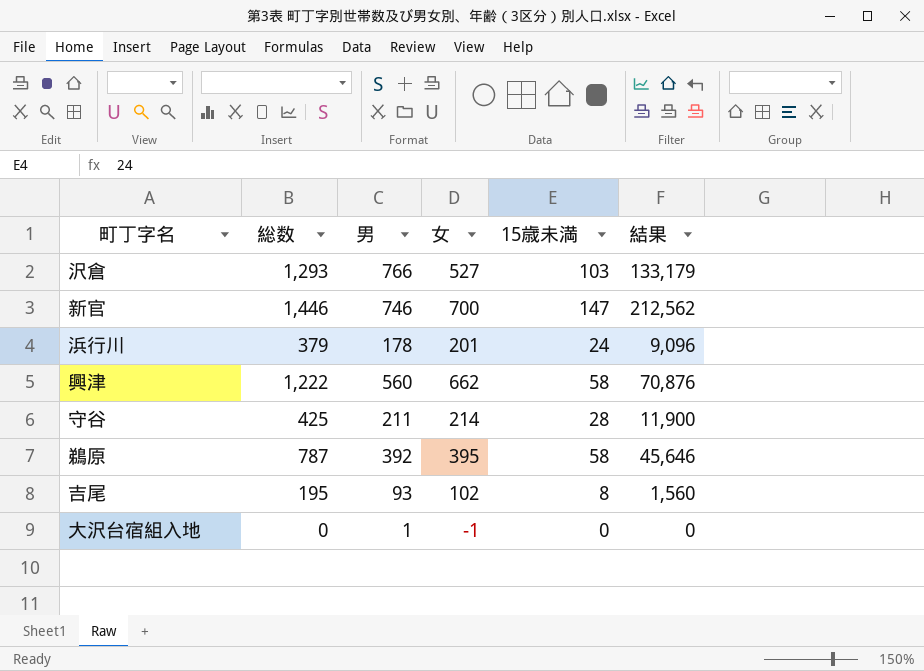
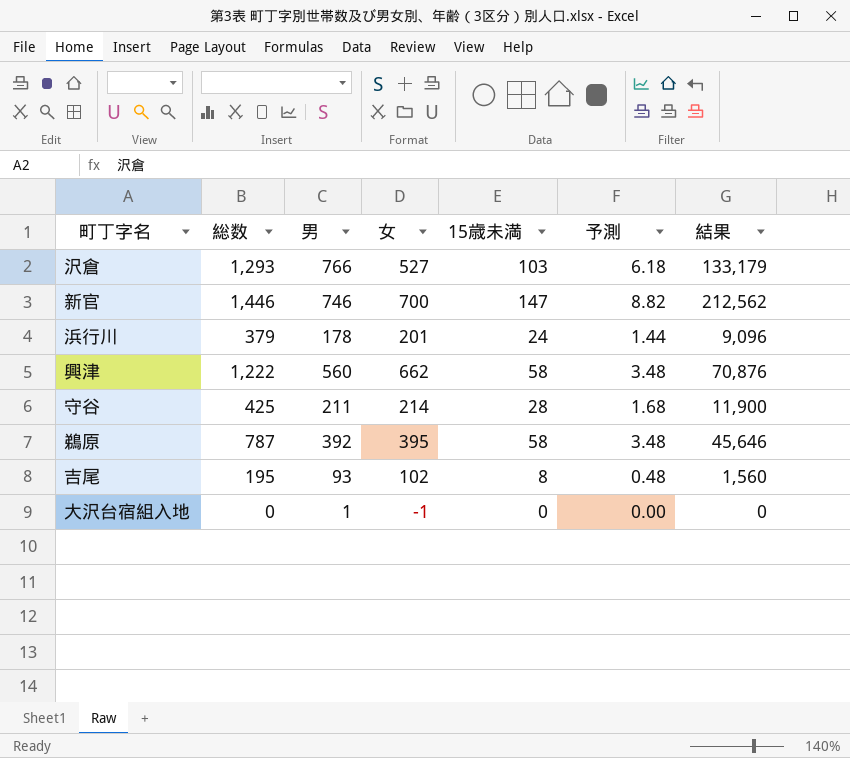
column 予測 | formula: none -> [15歳未満] * 0.06

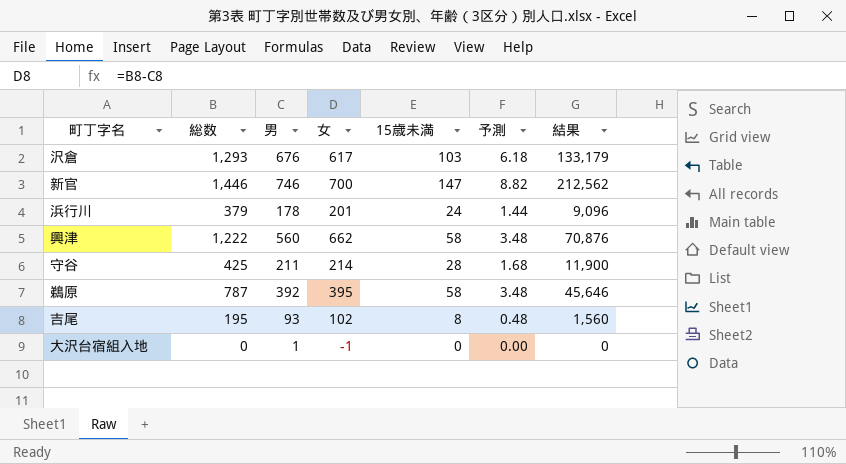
沢倉 | 男: 766 -> 676
沢倉 | 女: 527 -> 617

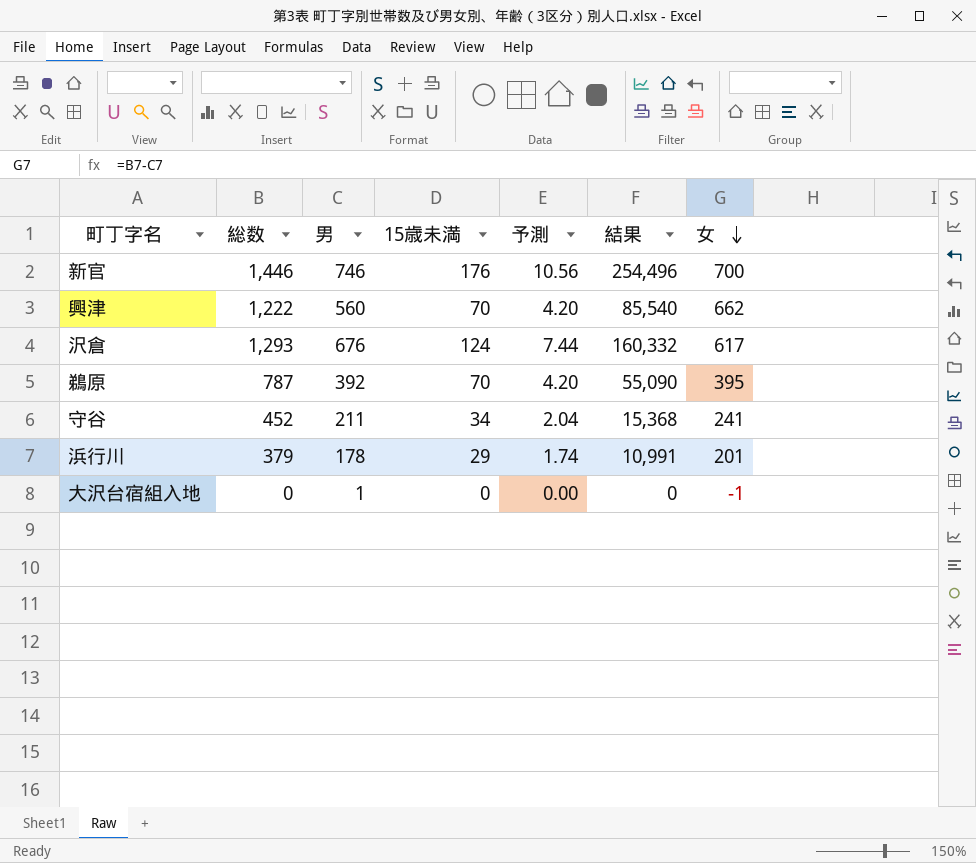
row order: none -> 女 descending
column 女 | position: 4 -> 7
row 吉尾: 195 | 93 | 102 | 8 | 0.48 | 1,560 -> none
新官 | 15歳未満: 147 -> 176
新官 | 予測: 8.82 -> 10.56
新官 | 結果: 212,562 -> 254,496
興津 | 15歳未満: 58 -> 70
興津 | 予測: 3.48 -> 4.20
興津 | 結果: 70,876 -> 85,540
沢倉 | 15歳未満: 103 -> 124
沢倉 | 予測: 6.18 -> 7.44
沢倉 | 結果: 133,179 -> 160,332
鵜原 | 15歳未満: 58 -> 70
鵜原 | 予測: 3.48 -> 4.20
鵜原 | 結果: 45,646 -> 55,090
守谷 | 総数: 425 -> 452
守谷 | 15歳未満: 28 -> 34
守谷 | 予測: 1.68 -> 2.04
守谷 | 結果: 11,900 -> 15,368
守谷 | 女: 214 -> 241
浜行川 | 15歳未満: 24 -> 29
浜行川 | 予測: 1.44 -> 1.74
浜行川 | 結果: 9,096 -> 10,991

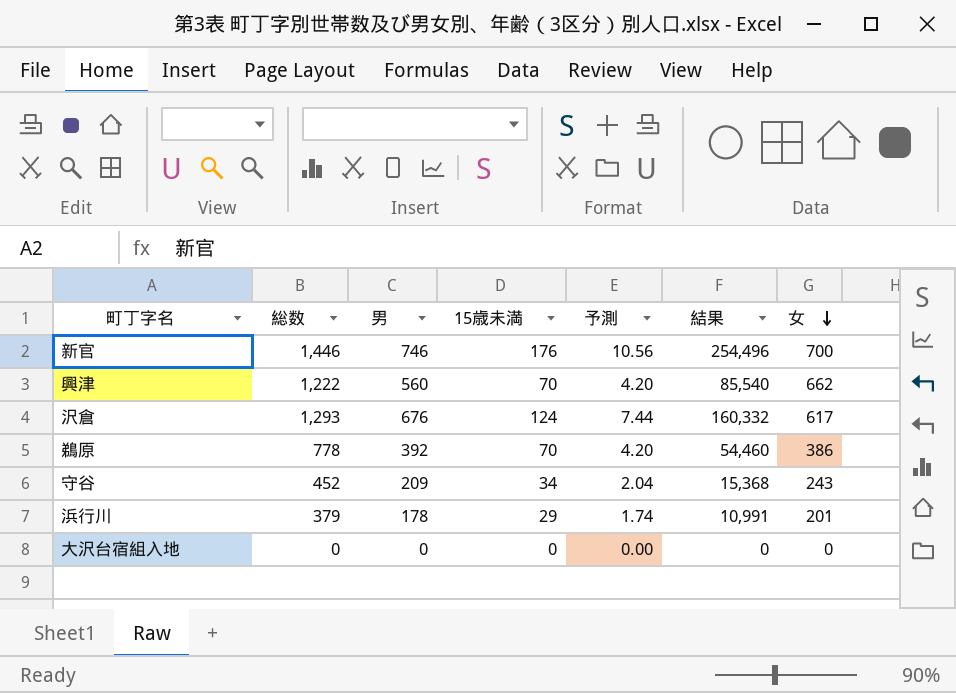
鵜原 | 総数: 787 -> 778
鵜原 | 結果: 55,090 -> 54,460
鵜原 | 女: 395 -> 386
守谷 | 男: 211 -> 209
守谷 | 女: 241 -> 243
大沢台宿組入地 | 男: 1 -> 0
大沢台宿組入地 | 女: -1 -> 0

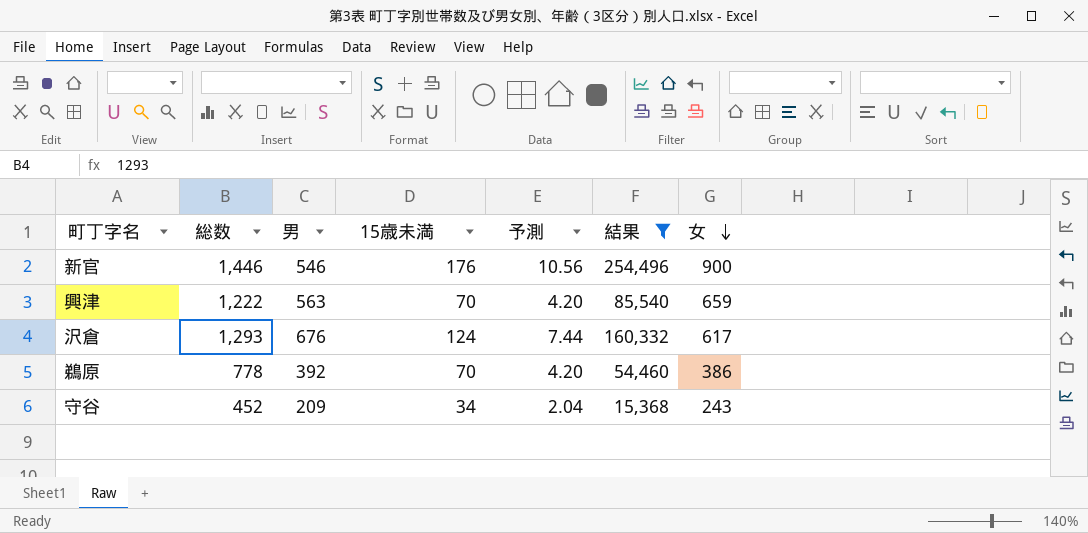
filter: none -> 結果 >= 15,368
新官 | 男: 746 -> 546
新官 | 女: 700 -> 900
興津 | 男: 560 -> 563
興津 | 女: 662 -> 659

